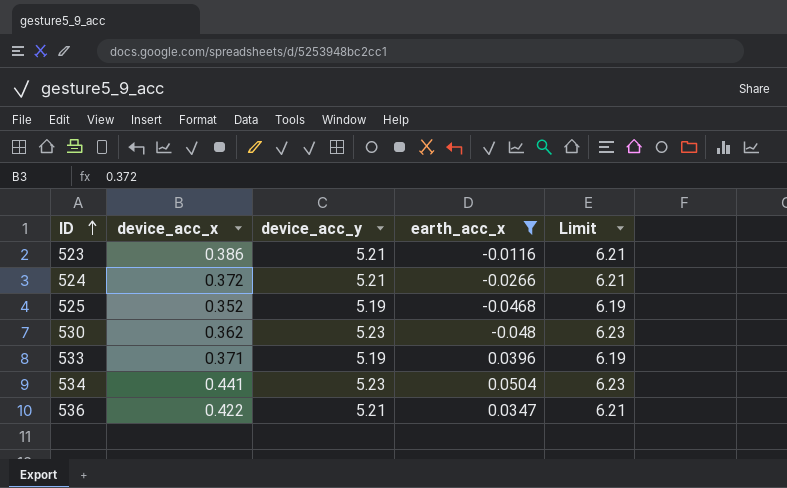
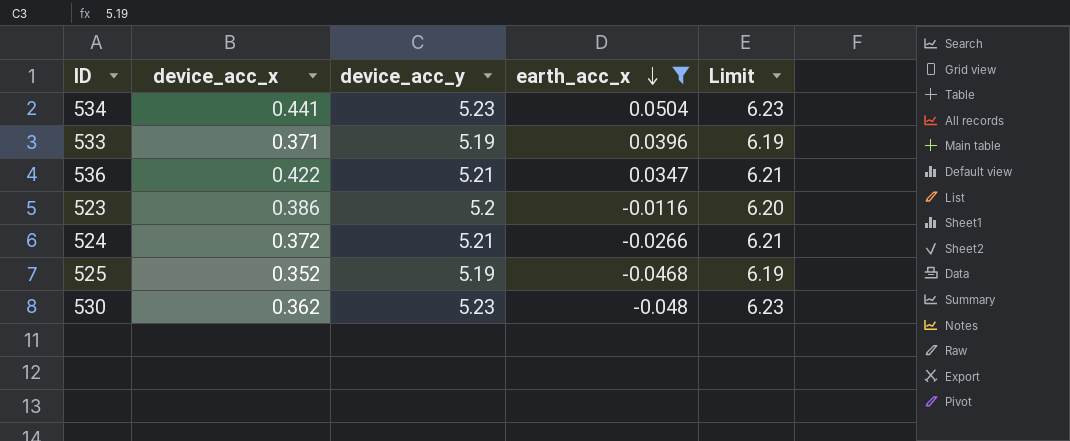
row order: ID ascending -> earth_acc_x descending
523 | device_acc_y: 5.21 -> 5.2
523 | Limit: 6.21 -> 6.20

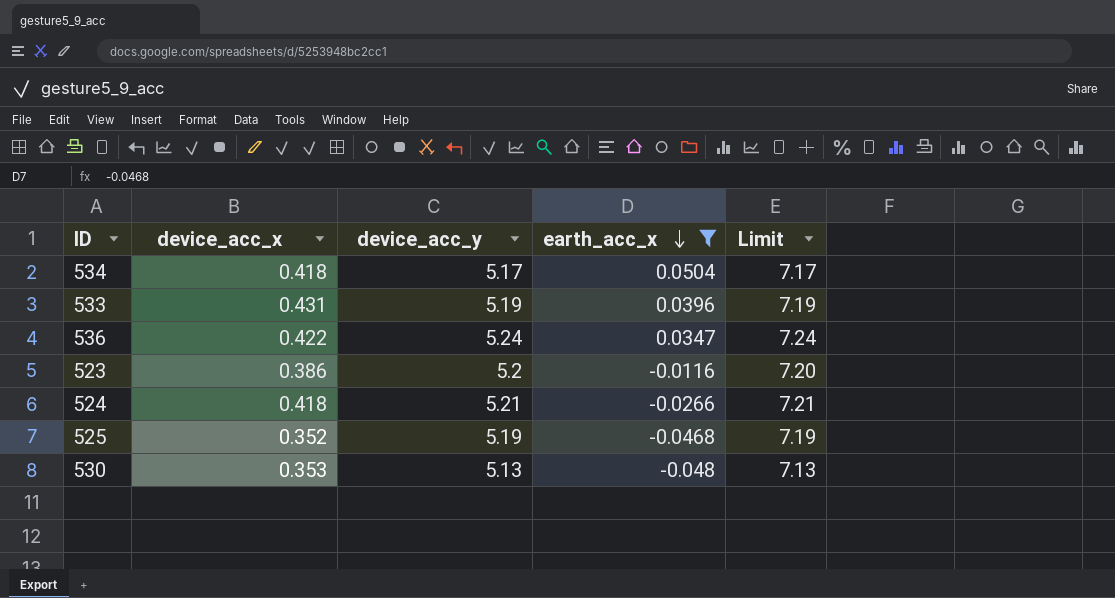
column Limit | formula: [device_acc_y] + 1 -> [device_acc_y] + 2
534 | device_acc_x: 0.441 -> 0.418
534 | device_acc_y: 5.23 -> 5.17
533 | device_acc_x: 0.371 -> 0.431
536 | device_acc_y: 5.21 -> 5.24
524 | device_acc_x: 0.372 -> 0.418
530 | device_acc_x: 0.362 -> 0.353
530 | device_acc_y: 5.23 -> 5.13

